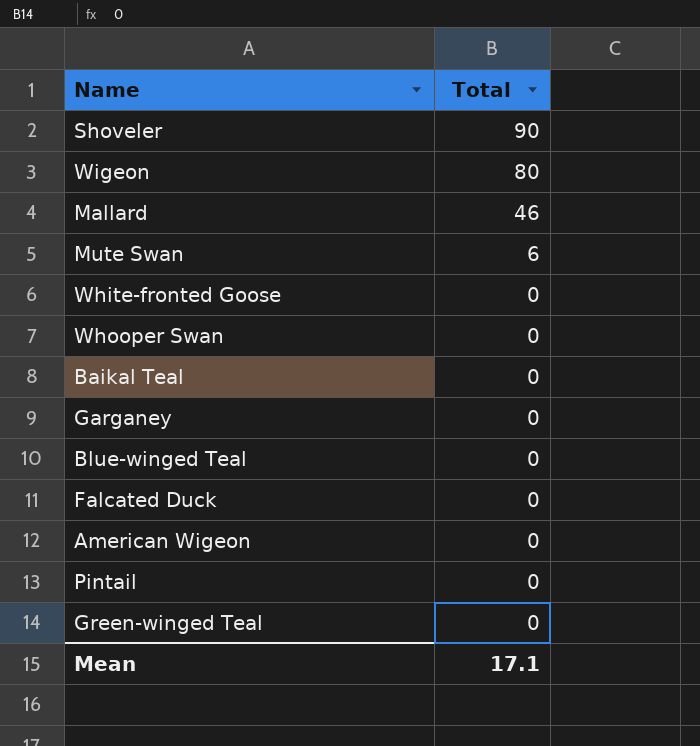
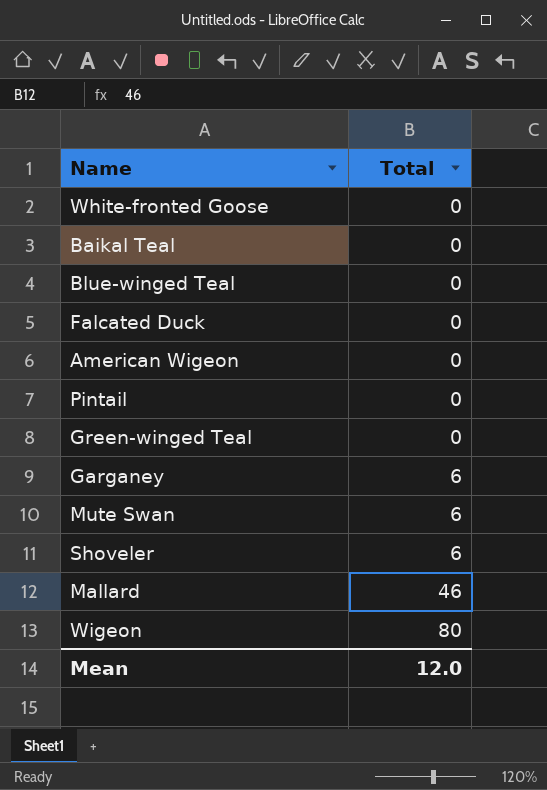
row order: Total descending -> Total ascending
row Whooper Swan: 0 -> none
Garganey | Total: 0 -> 6
Shoveler | Total: 90 -> 6
Mean | Total: 17.1 -> 12.0

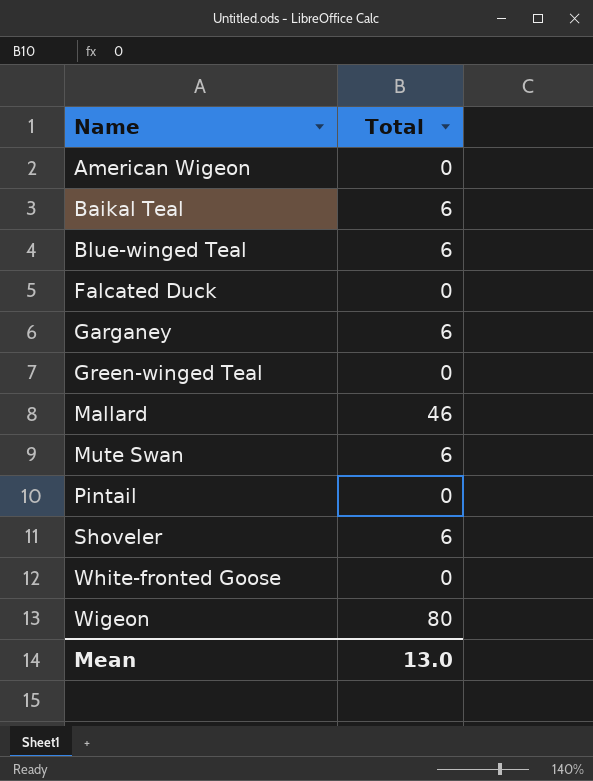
row order: Total ascending -> Name ascending
Baikal Teal | Total: 0 -> 6
Blue-winged Teal | Total: 0 -> 6
Mean | Total: 12.0 -> 13.0

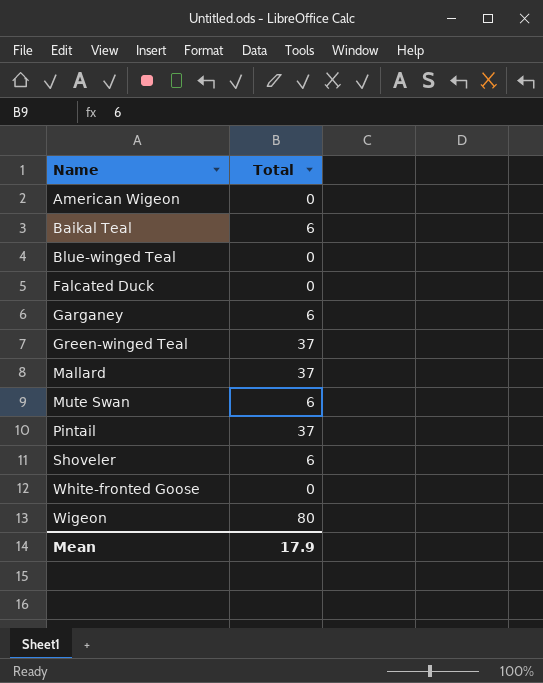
Blue-winged Teal | Total: 6 -> 0
Green-winged Teal | Total: 0 -> 37
Mallard | Total: 46 -> 37
Pintail | Total: 0 -> 37
Mean | Total: 13.0 -> 17.9

